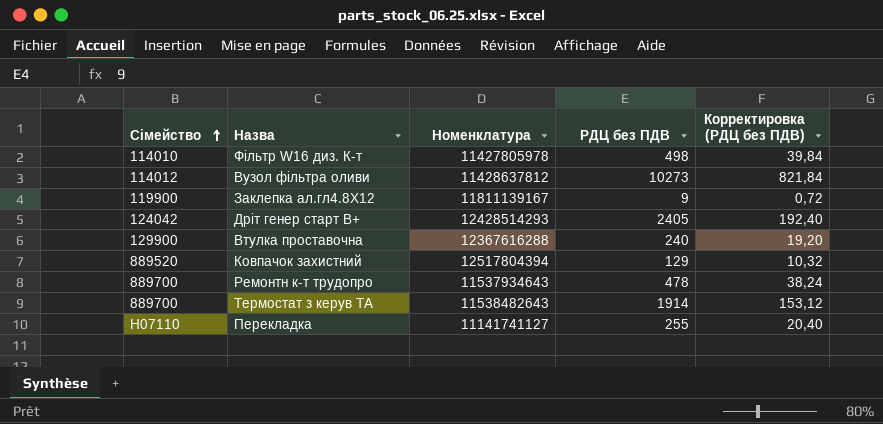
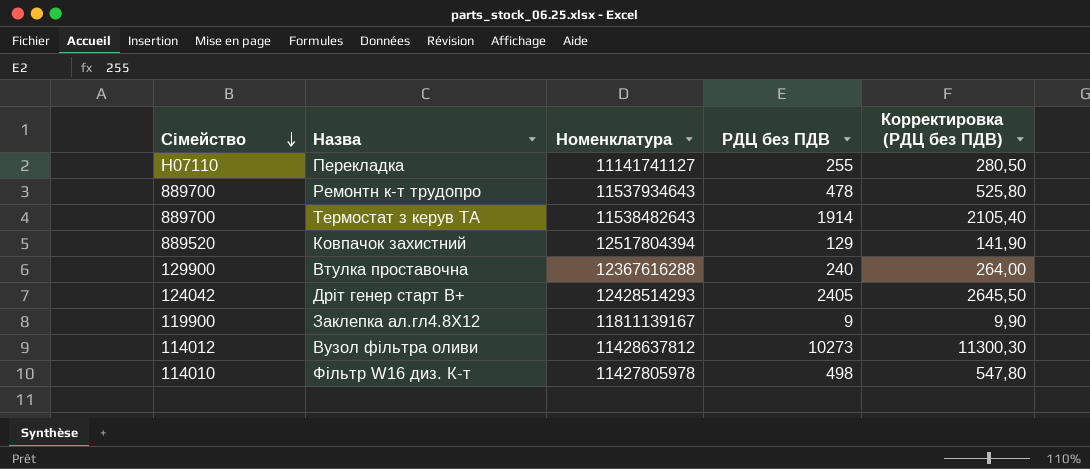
row order: Сімейство ascending -> Сімейство descending
column Корректировка (РДЦ без ПДВ) | formula: [РДЦ без ПДВ] * 0,08 -> [РДЦ без ПДВ] * 1,1

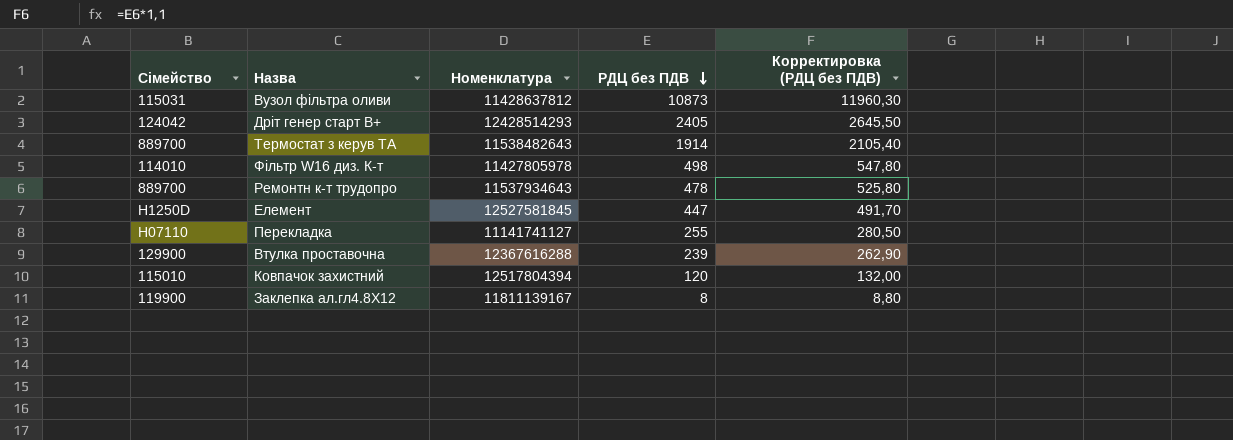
row order: Сімейство descending -> РДЦ без ПДВ descending
Вузол фiльтра оливи | Сімейство: 114012 -> 115031
Вузол фiльтра оливи | РДЦ без ПДВ: 10273 -> 10873
Вузол фiльтра оливи | Корректировка (РДЦ без ПДВ): 11300,30 -> 11960,30
row Елемент: none -> H1250D | 12527581845 | 447 | 491,70
Втулка проставочна | РДЦ без ПДВ: 240 -> 239
Втулка проставочна | Корректировка (РДЦ без ПДВ): 264,00 -> 262,90
Ковпачок захистний | Сімейство: 889520 -> 115010
Ковпачок захистний | РДЦ без ПДВ: 129 -> 120
Ковпачок захистний | Корректировка (РДЦ без ПДВ): 141,90 -> 132,00
Заклепка ал.гл4.8X12 | РДЦ без ПДВ: 9 -> 8
Заклепка ал.гл4.8X12 | Корректировка (РДЦ без ПДВ): 9,90 -> 8,80

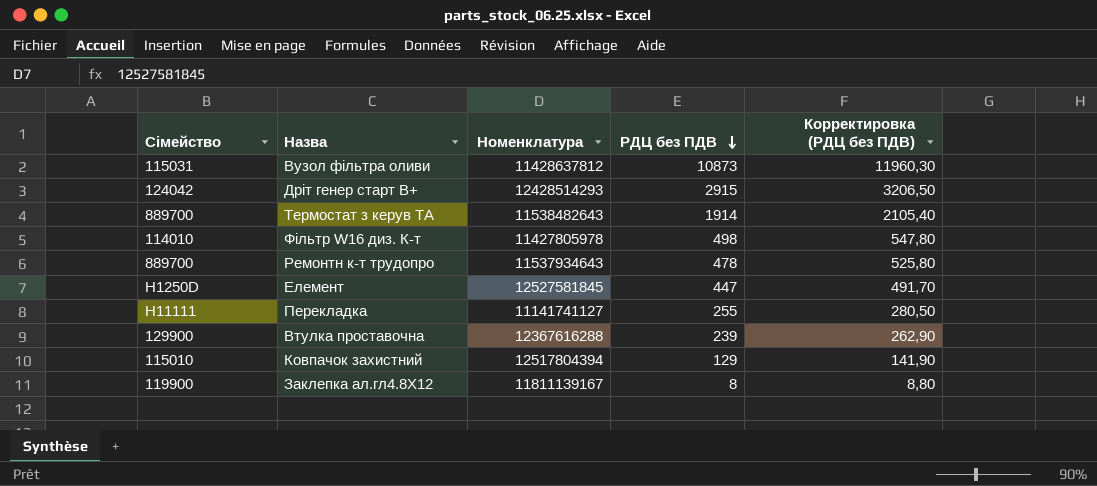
Дрiт генер старт В+ | РДЦ без ПДВ: 2405 -> 2915
Дрiт генер старт В+ | Корректировка (РДЦ без ПДВ): 2645,50 -> 3206,50
Перекладка | Сімейство: H07110 -> H11111
Ковпачок захистний | РДЦ без ПДВ: 120 -> 129
Ковпачок захистний | Корректировка (РДЦ без ПДВ): 132,00 -> 141,90

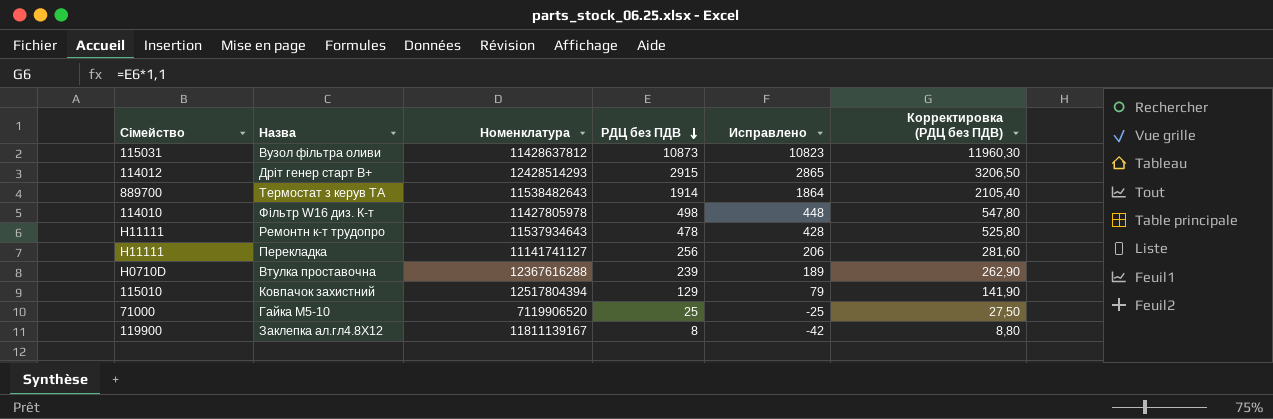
column Исправлено | formula: none -> [РДЦ без ПДВ] - 50
row Елемент: H1250D | 12527581845 | 447 | 491,70 -> none
Дрiт генер старт В+ | Сімейство: 124042 -> 114012
Ремонтн к-т трудопро | Сімейство: 889700 -> H11111
Перекладка | РДЦ без ПДВ: 255 -> 256
Перекладка | Корректировка (РДЦ без ПДВ): 280,50 -> 281,60
Втулка проставочна | Сімейство: 129900 -> H0710D
row Гайка М5-10: none -> 71000 | 7119906520 | 25 | -25 | 27,50

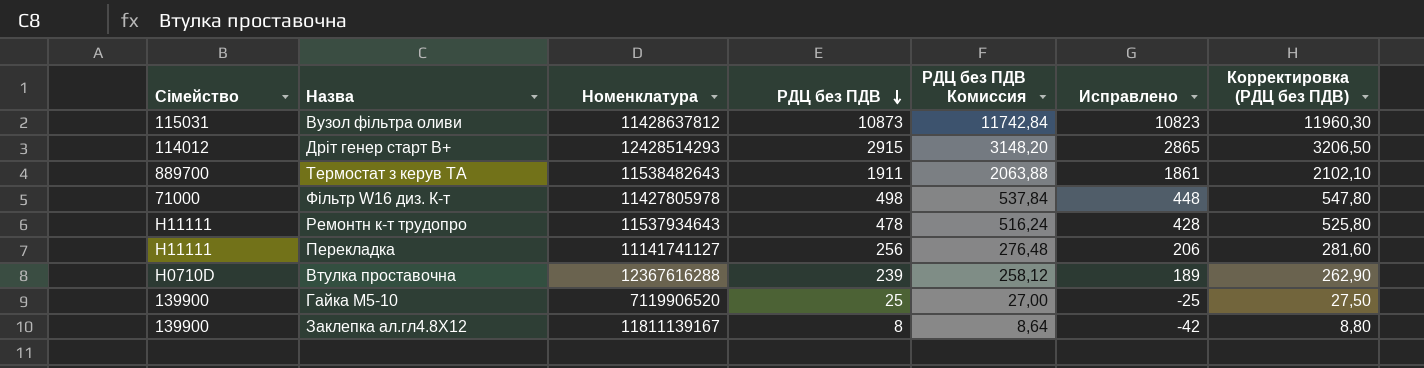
column РДЦ без ПДВ Комиссия | formula: none -> [РДЦ без ПДВ] * 1,08
row Ковпачок захистний: 115010 | 12517804394 | 129 | 79 | 141,90 -> none
Термостат з керув TA | РДЦ без ПДВ: 1914 -> 1911
Термостат з керув TA | Исправлено: 1864 -> 1861
Термостат з керув TA | Корректировка (РДЦ без ПДВ): 2105,40 -> 2102,10
Фільтр W16 диз. К-т | Сімейство: 114010 -> 71000
Гайка М5-10 | Сімейство: 71000 -> 139900
Заклепка ал.гл4.8X12 | Сімейство: 119900 -> 139900

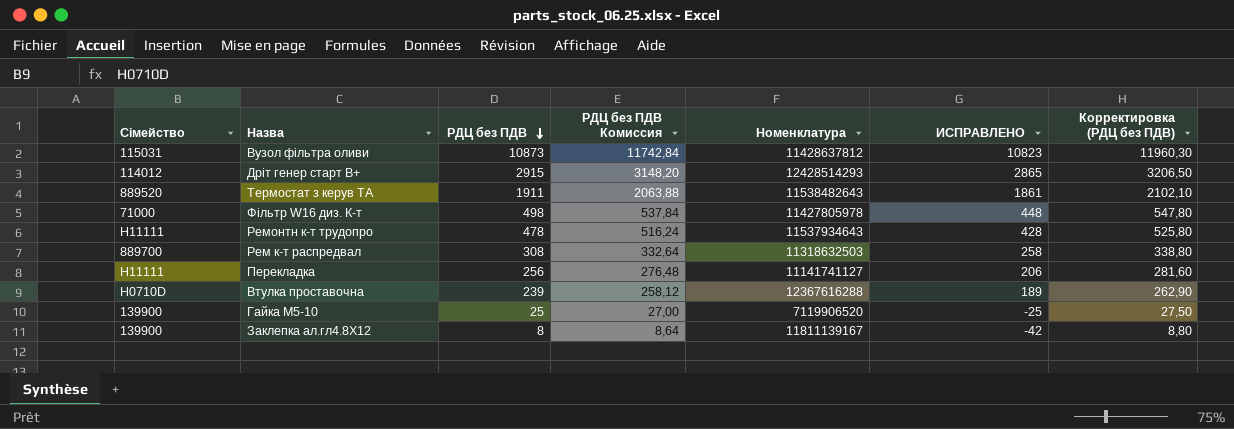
column Номенклатура | position: 3 -> 5
column name: Исправлено -> ИСПРАВЛЕНО
Термостат з керув TA | Сімейство: 889700 -> 889520
row Рем к-т распредвал: none -> 889700 | 308 | 332,64 | 11318632503 | 258 | 338,80

